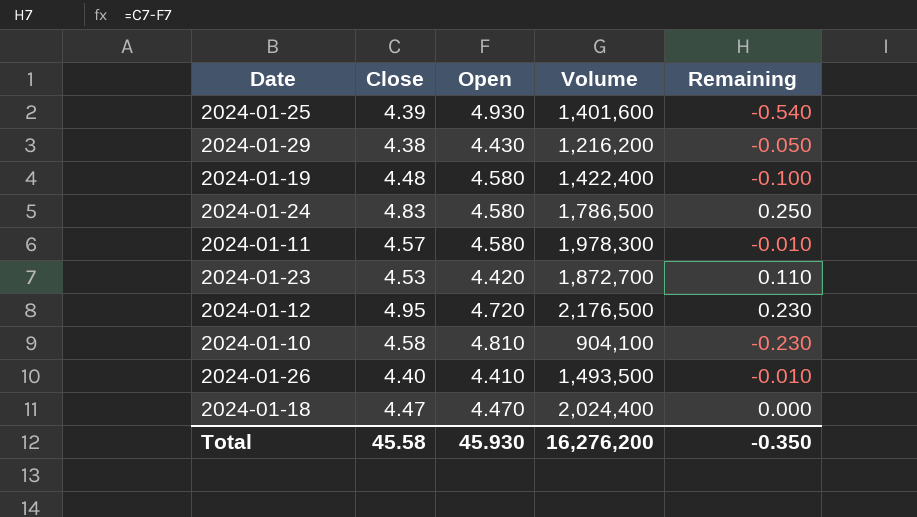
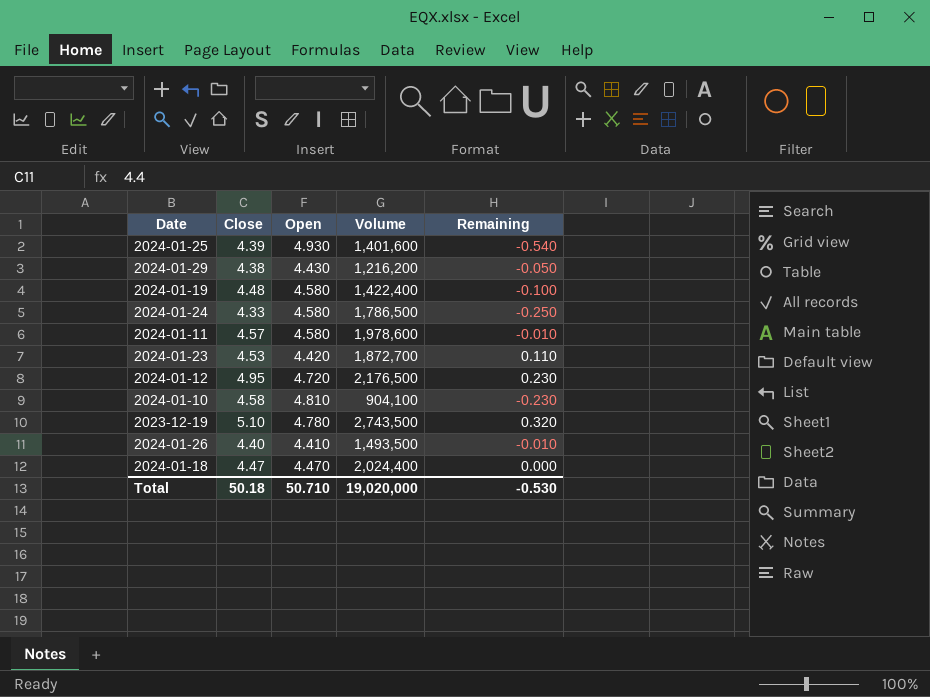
2024-01-24 | Close: 4.83 -> 4.33
2024-01-24 | Remaining: 0.250 -> -0.250
2024-01-11 | Volume: 1,978,300 -> 1,978,600
row 2023-12-19: none -> 5.10 | 4.780 | 2,743,500 | 0.320
Total | Close: 45.58 -> 50.18
Total | Open: 45.930 -> 50.710
Total | Volume: 16,276,200 -> 19,020,000
Total | Remaining: -0.350 -> -0.530

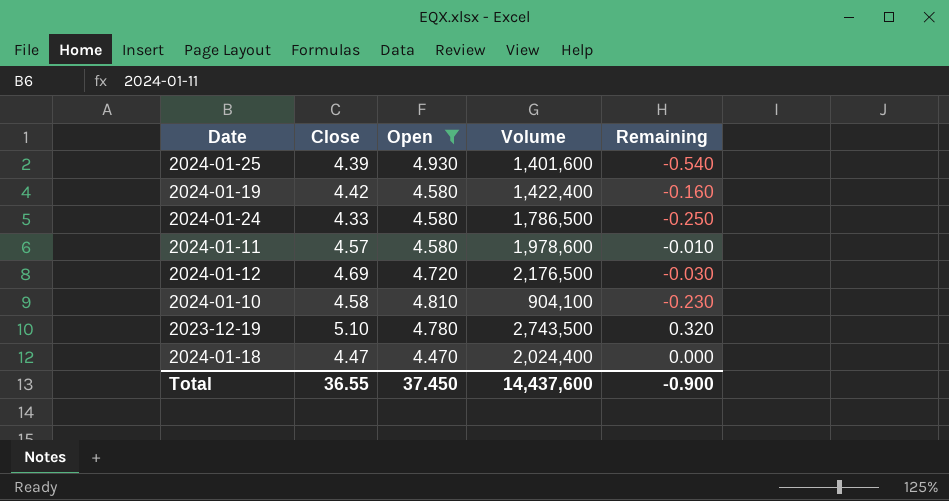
filter: none -> Open >= 4.470
2024-01-19 | Close: 4.48 -> 4.42
2024-01-19 | Remaining: -0.100 -> -0.160
2024-01-12 | Close: 4.95 -> 4.69
2024-01-12 | Remaining: 0.230 -> -0.030
Total | Close: 50.18 -> 36.55
Total | Open: 50.710 -> 37.450
Total | Volume: 19,020,000 -> 14,437,600
Total | Remaining: -0.530 -> -0.900

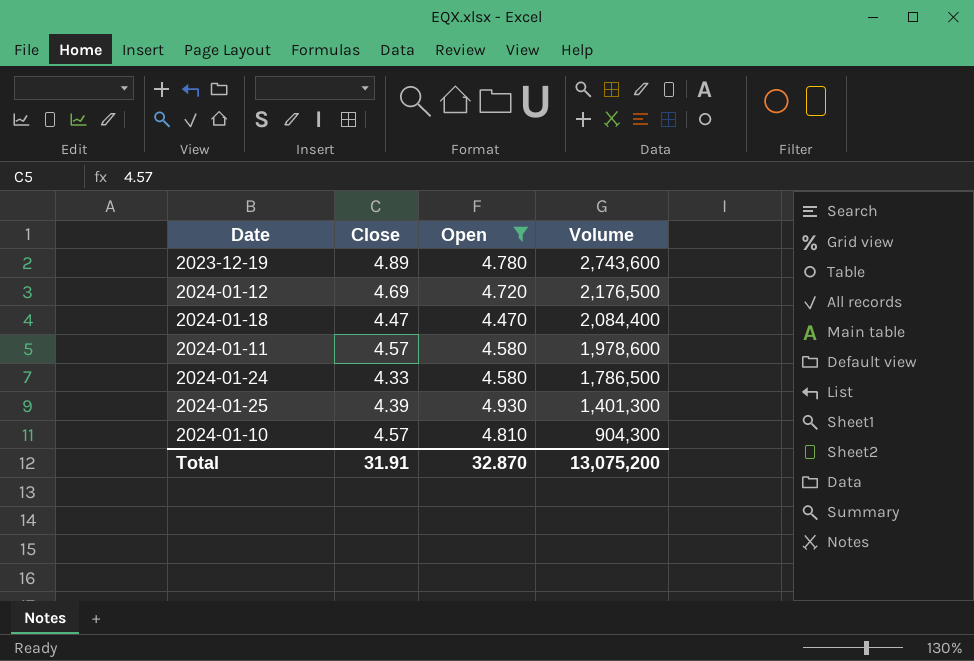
row order: none -> Volume descending
column Remaining | formula: [Close] - [Open] -> none
row 2024-01-19: 4.42 | 4.580 | 1,422,400 | -0.160 -> none
2023-12-19 | Close: 5.10 -> 4.89
2023-12-19 | Volume: 2,743,500 -> 2,743,600
2024-01-18 | Volume: 2,024,400 -> 2,084,400
2024-01-25 | Volume: 1,401,600 -> 1,401,300
2024-01-10 | Close: 4.58 -> 4.57
2024-01-10 | Volume: 904,100 -> 904,300
Total | Close: 36.55 -> 31.91
Total | Open: 37.450 -> 32.870
Total | Volume: 14,437,600 -> 13,075,200

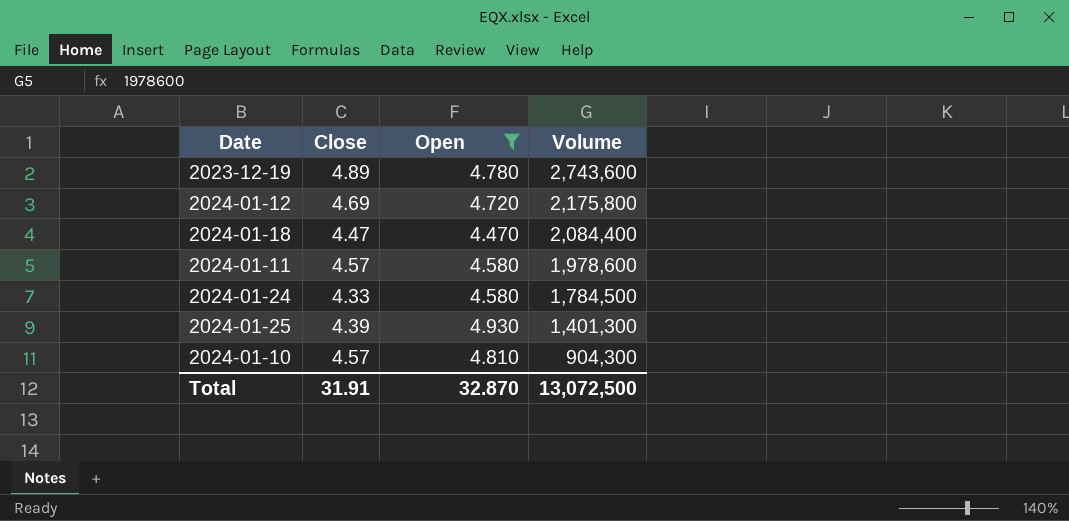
2024-01-12 | Volume: 2,176,500 -> 2,175,800
2024-01-24 | Volume: 1,786,500 -> 1,784,500
Total | Volume: 13,075,200 -> 13,072,500

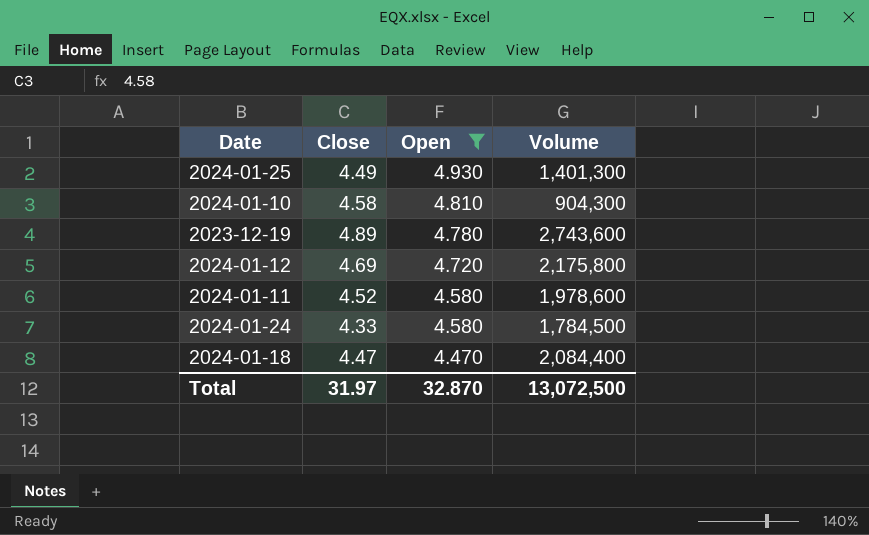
row order: Volume descending -> Open descending
2024-01-25 | Close: 4.39 -> 4.49
2024-01-10 | Close: 4.57 -> 4.58
2024-01-11 | Close: 4.57 -> 4.52
Total | Close: 31.91 -> 31.97

